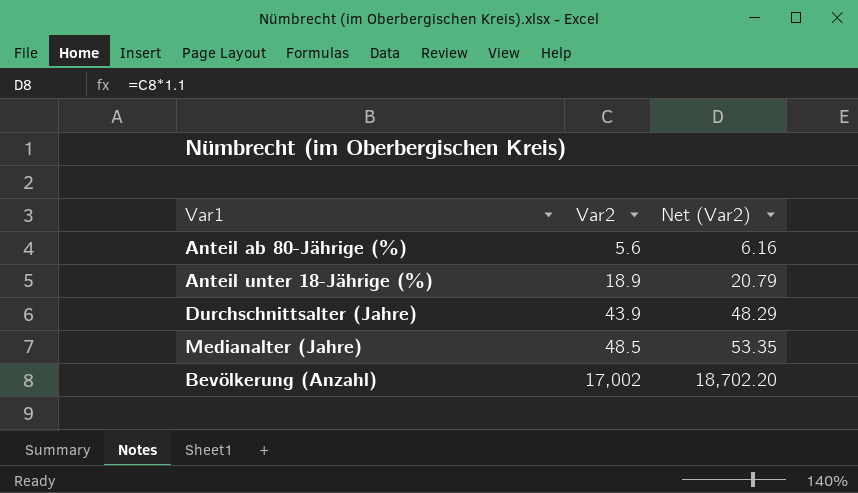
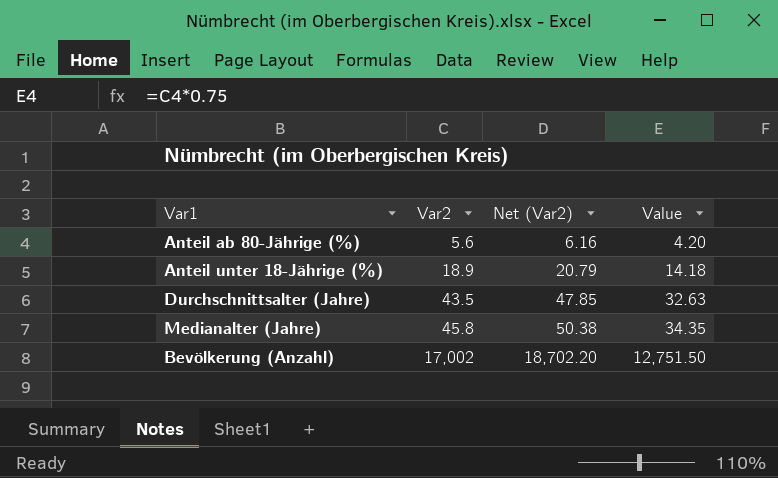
column Value | formula: none -> [Var2] * 0.75
Durchschnittsalter (Jahre) | Var2: 43.9 -> 43.5
Durchschnittsalter (Jahre) | Net (Var2): 48.29 -> 47.85
Medianalter (Jahre) | Var2: 48.5 -> 45.8
Medianalter (Jahre) | Net (Var2): 53.35 -> 50.38

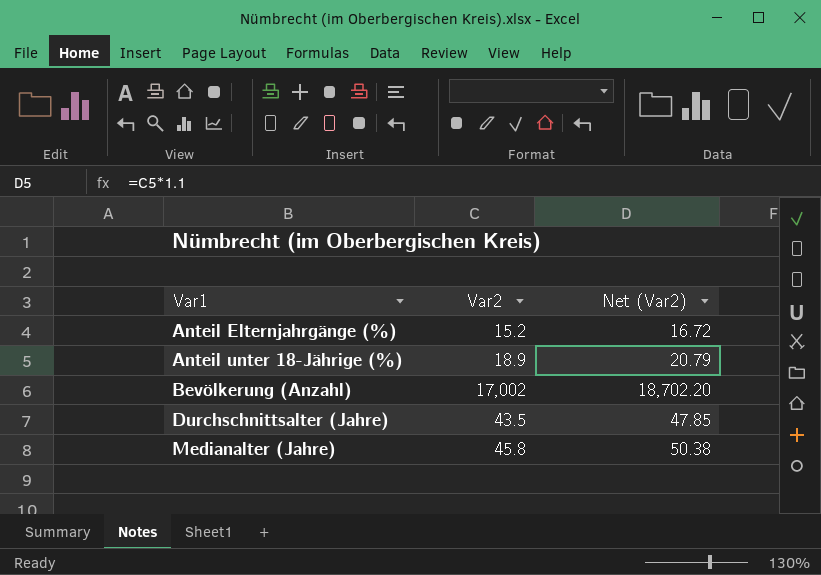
row order: Var2 ascending -> Var1 ascending
column Value | formula: [Var2] * 0.75 -> none
row Anteil ab 80-Jährige (%): 5.6 | 6.16 | 4.20 -> none
row Anteil Elternjahrgänge (%): none -> 15.2 | 16.72

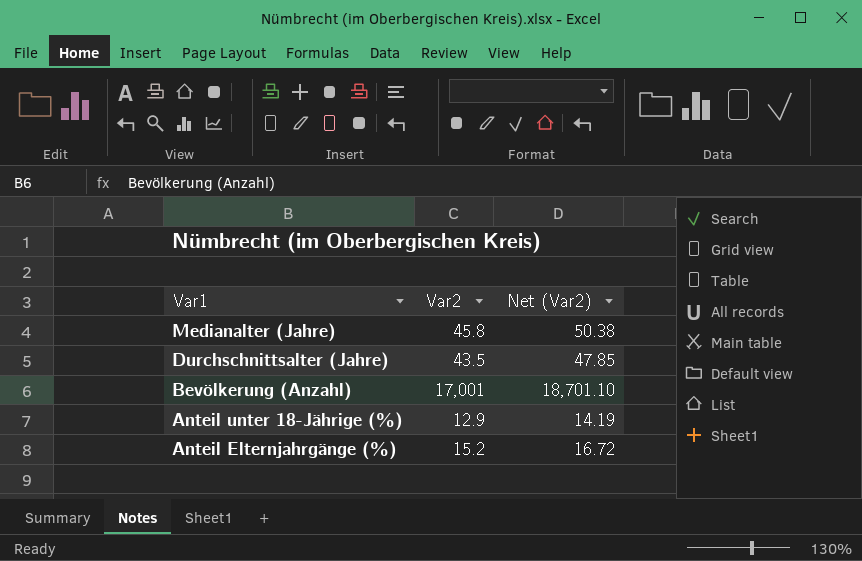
row order: Var1 ascending -> Var1 descending
Bevölkerung (Anzahl) | Var2: 17,002 -> 17,001
Bevölkerung (Anzahl) | Net (Var2): 18,702.20 -> 18,701.10
Anteil unter 18-Jährige (%) | Var2: 18.9 -> 12.9
Anteil unter 18-Jährige (%) | Net (Var2): 20.79 -> 14.19

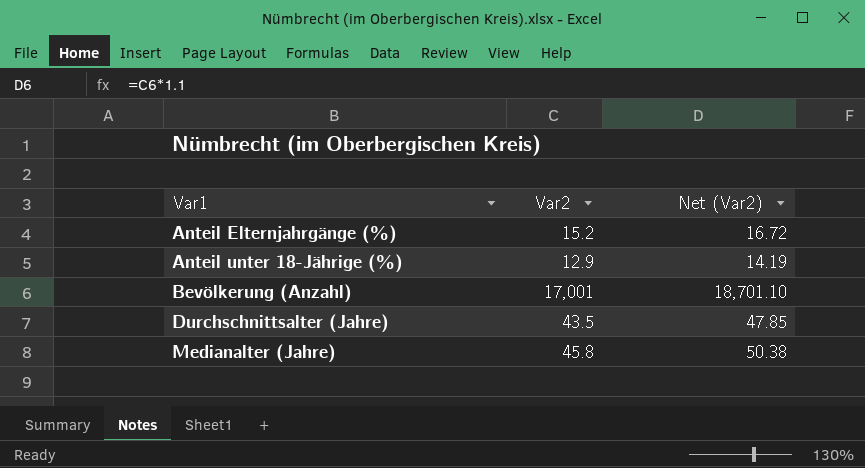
row order: Var1 descending -> Var1 ascending

